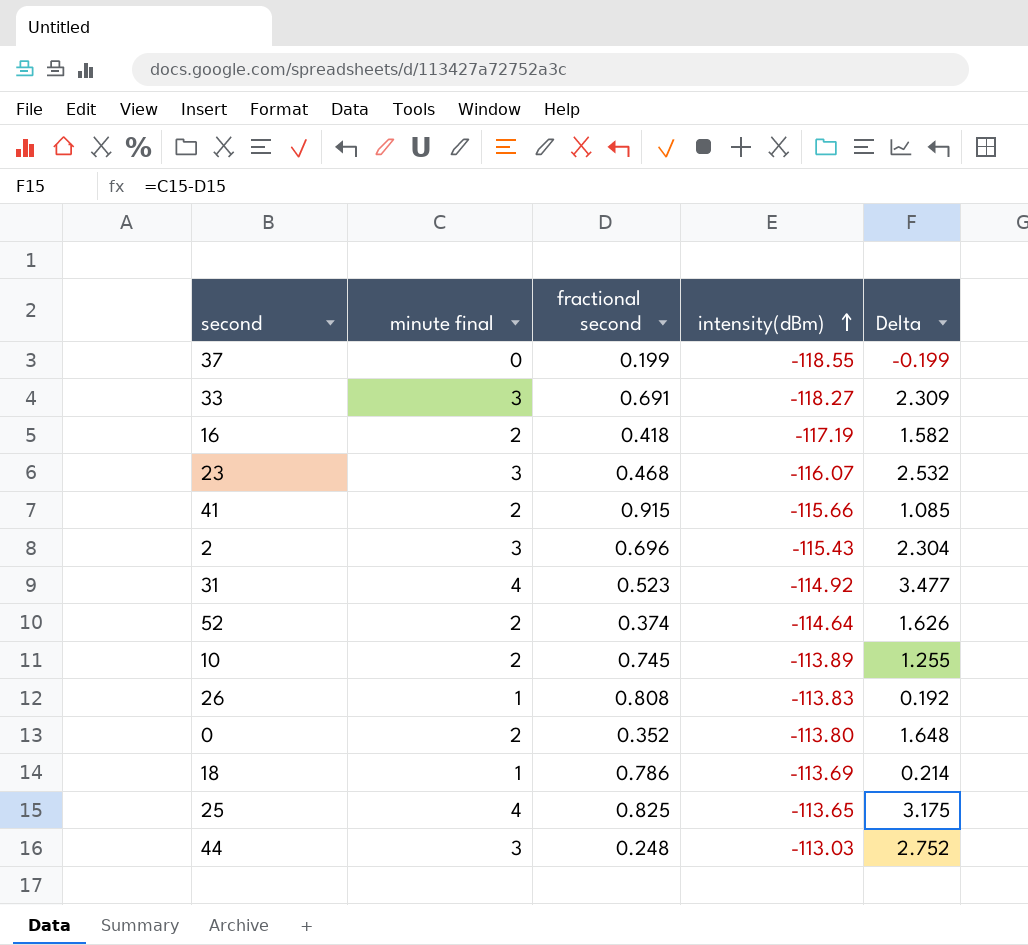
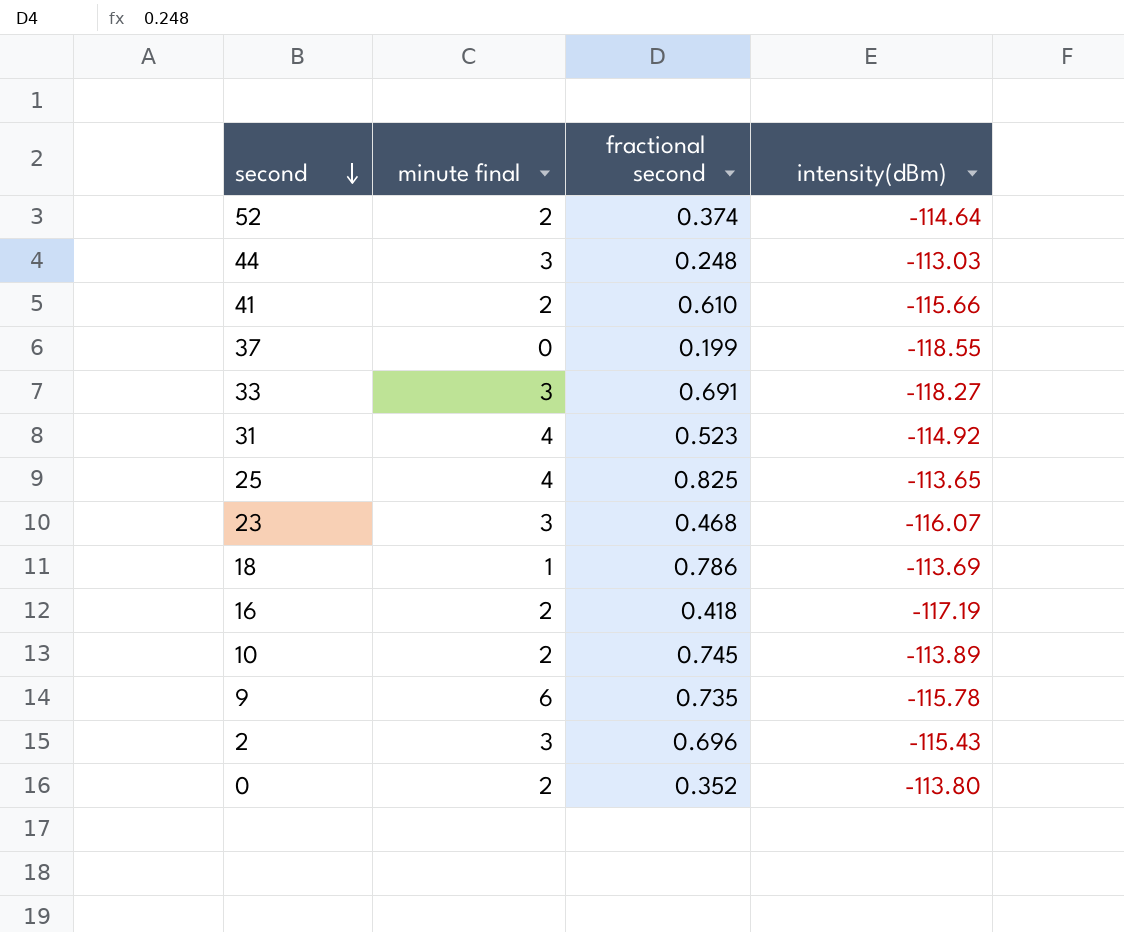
row order: intensity(dBm) ascending -> second descending
column Delta | formula: [minute final] - [fractional second] -> none
row 26: 1 | 0.808 | -113.83 | 0.192 -> none
41 | fractional second: 0.915 -> 0.610
row 9: none -> 6 | 0.735 | -115.78

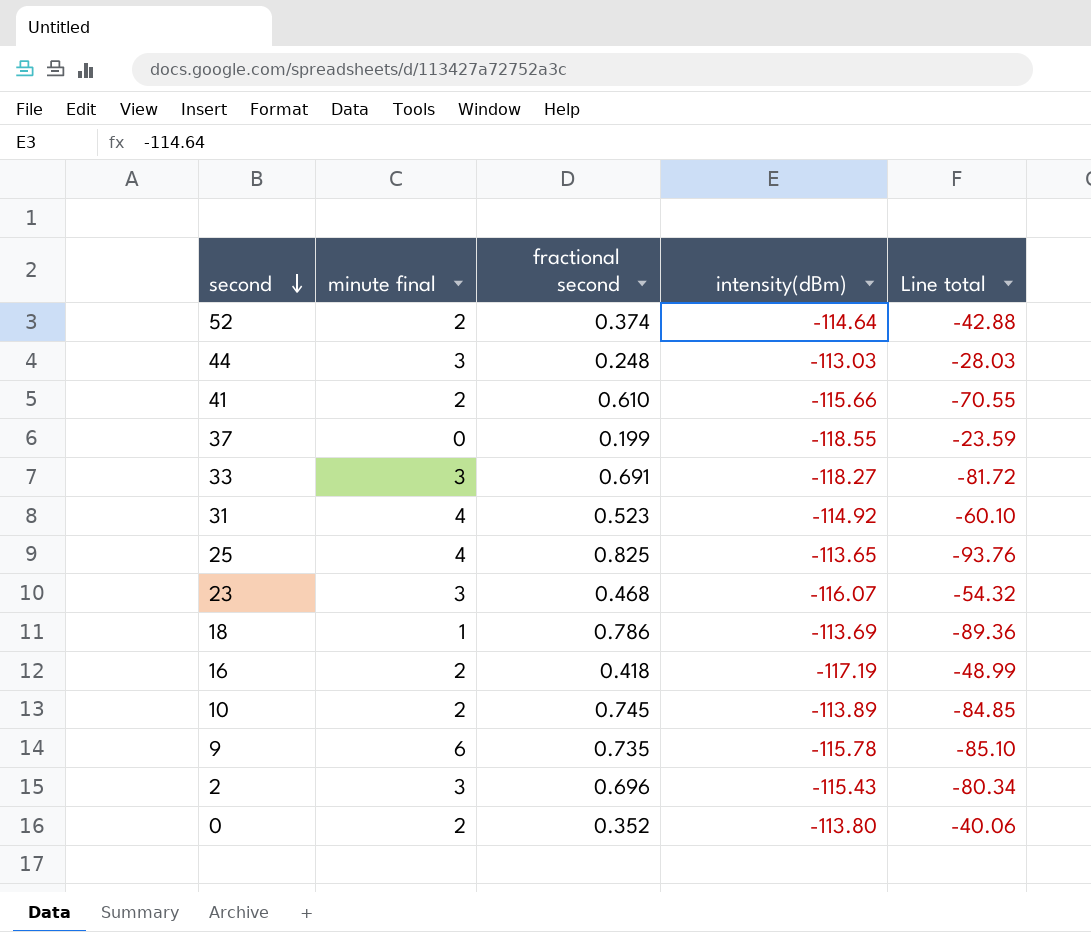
column Line total | formula: none -> [fractional second] * [intensity(dBm)]

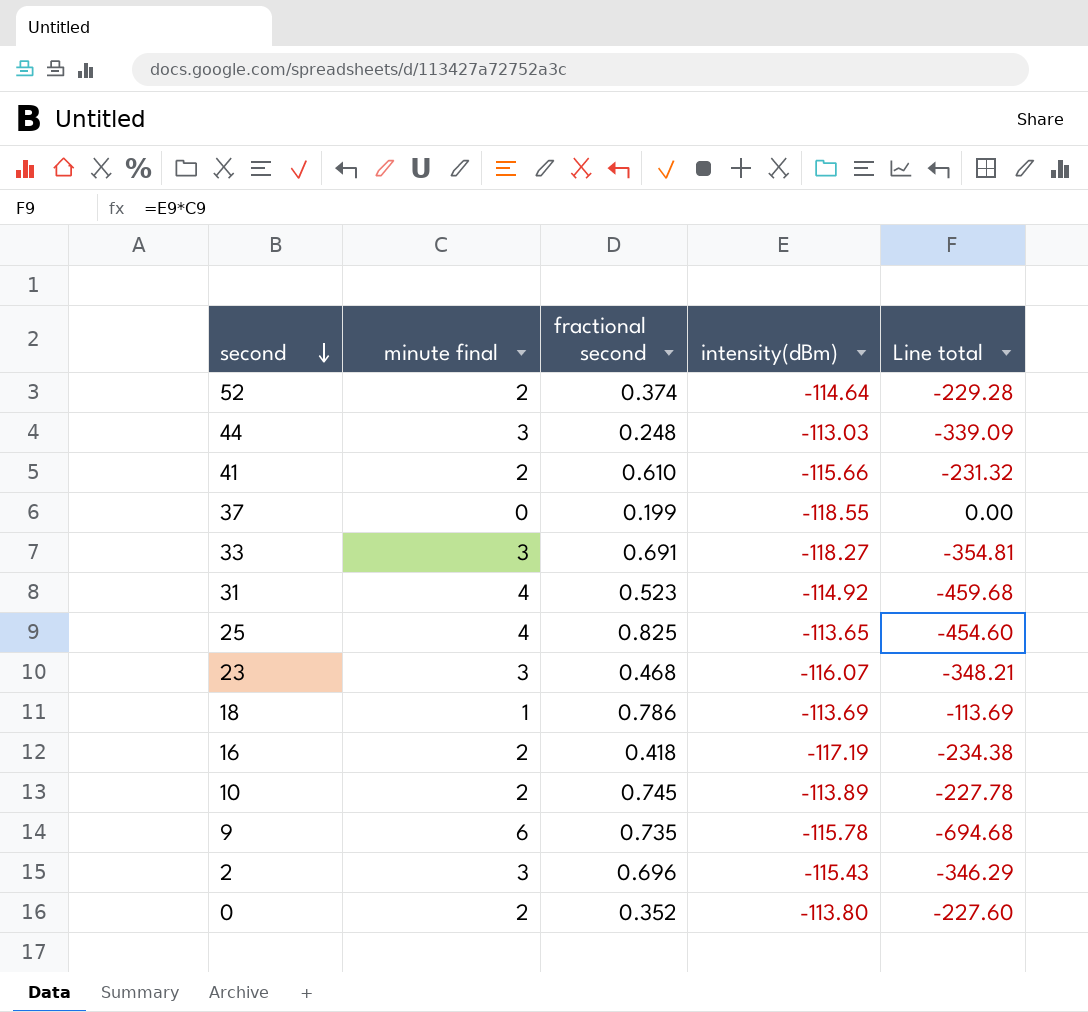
column Line total | formula: [fractional second] * [intensity(dBm)] -> [minute final] * [intensity(dBm)]

